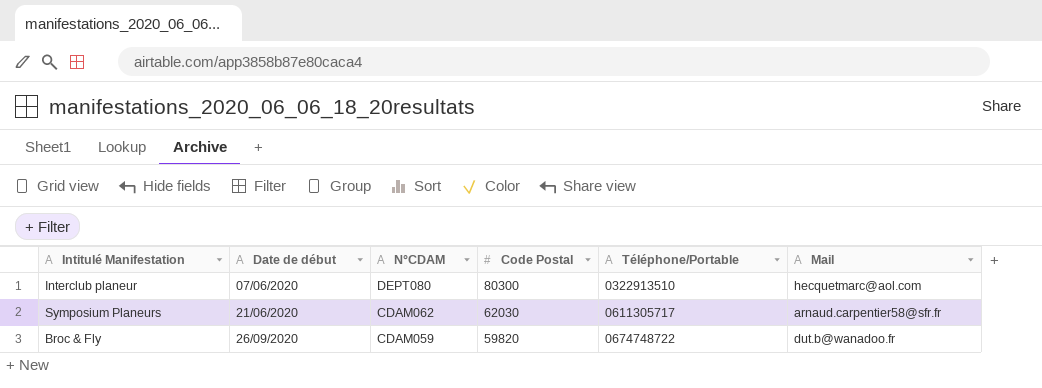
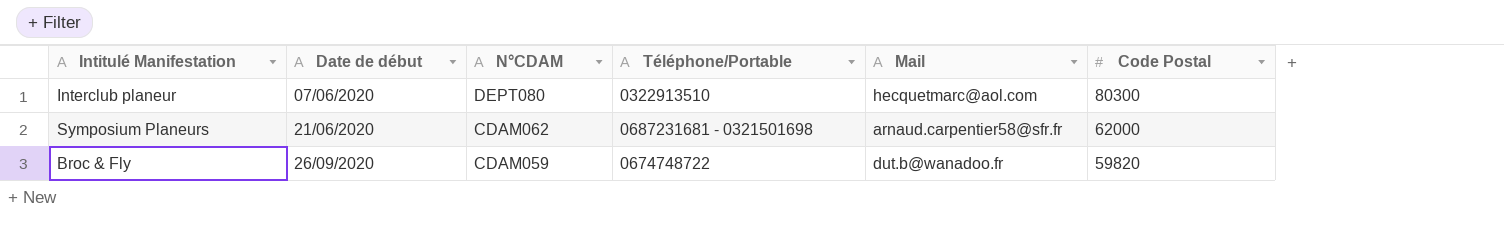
column Code Postal | position: 4 -> 6
Symposium Planeurs | Téléphone/Portable: 0611305717 -> 0687231681 - 0321501698
Symposium Planeurs | Code Postal: 62030 -> 62000

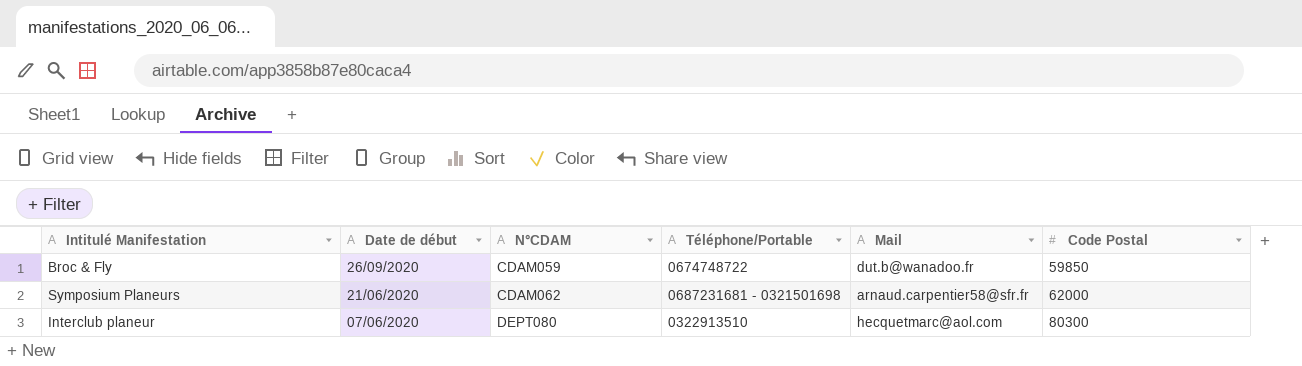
row order: Date de début ascending -> Date de début descending
Broc & Fly | Code Postal: 59820 -> 59850

